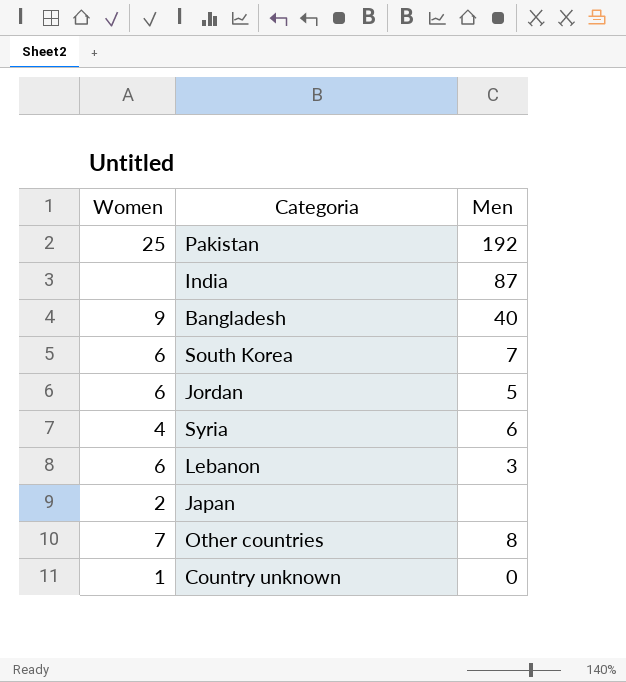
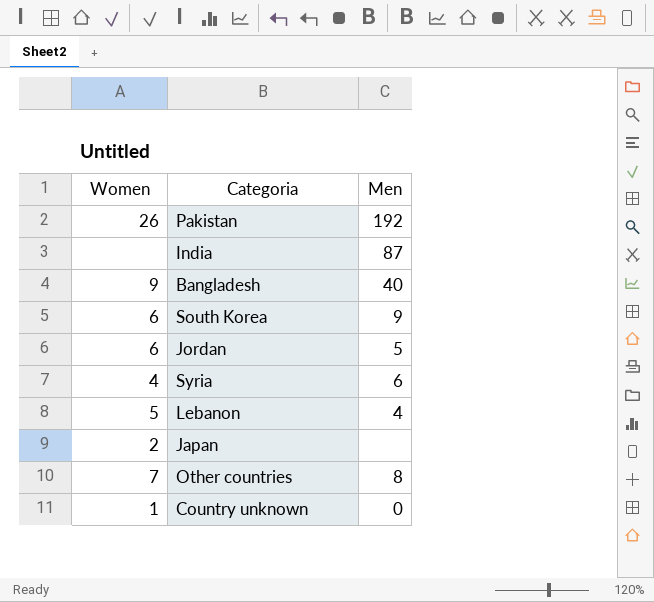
Pakistan | Women: 25 -> 26
South Korea | Men: 7 -> 9
Lebanon | Women: 6 -> 5
Lebanon | Men: 3 -> 4

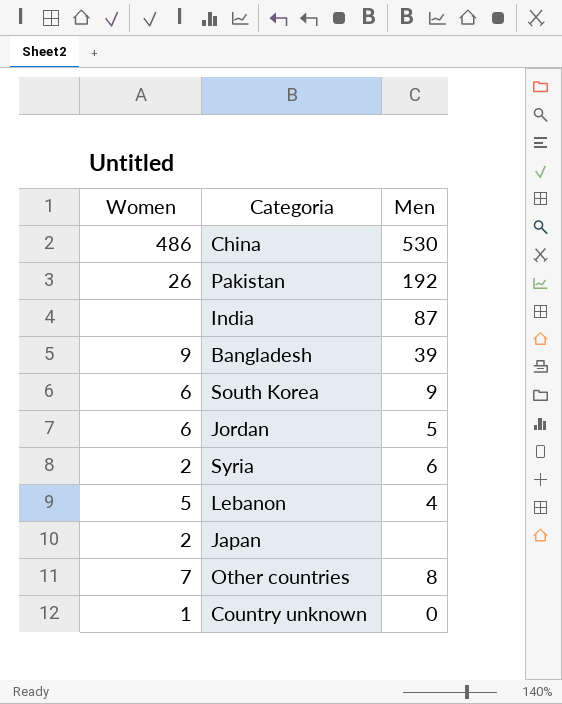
row China: none -> 486 | 530
Bangladesh | Men: 40 -> 39
Syria | Women: 4 -> 2

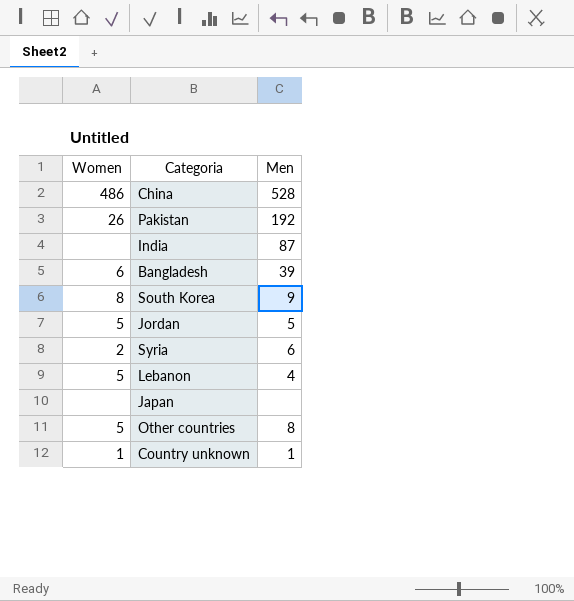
China | Men: 530 -> 528
Bangladesh | Women: 9 -> 6
South Korea | Women: 6 -> 8
Jordan | Women: 6 -> 5
Japan | Women: 2 -> none
Other countries | Women: 7 -> 5
Country unknown | Men: 0 -> 1

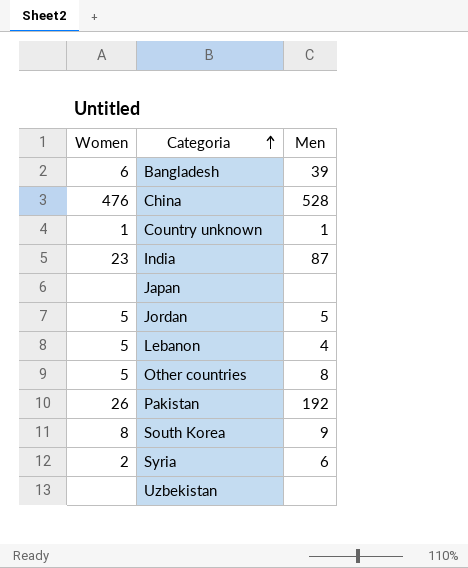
row order: none -> Categoria ascending
China | Women: 486 -> 476
India | Women: none -> 23
row Uzbekistan: none -> none | none

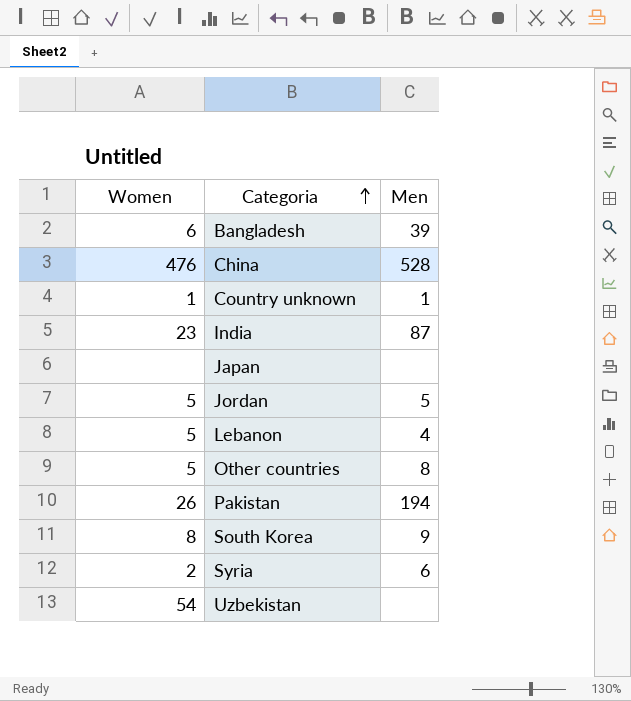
Pakistan | Men: 192 -> 194
Uzbekistan | Women: none -> 54

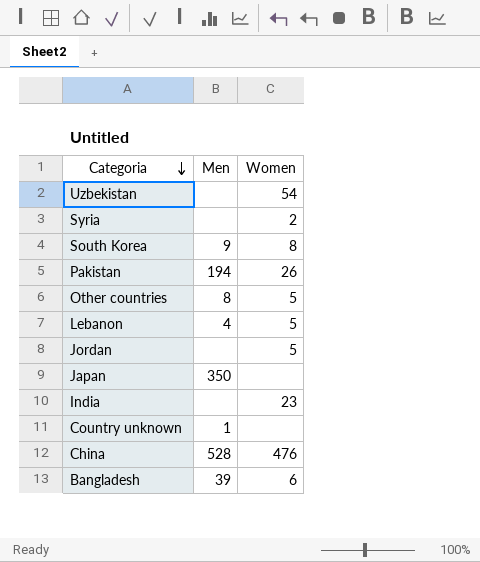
row order: Categoria ascending -> Categoria descending
column Women | position: 1 -> 3
Syria | Men: 6 -> none
Jordan | Men: 5 -> none
Japan | Men: none -> 350
India | Men: 87 -> none
Country unknown | Women: 1 -> none

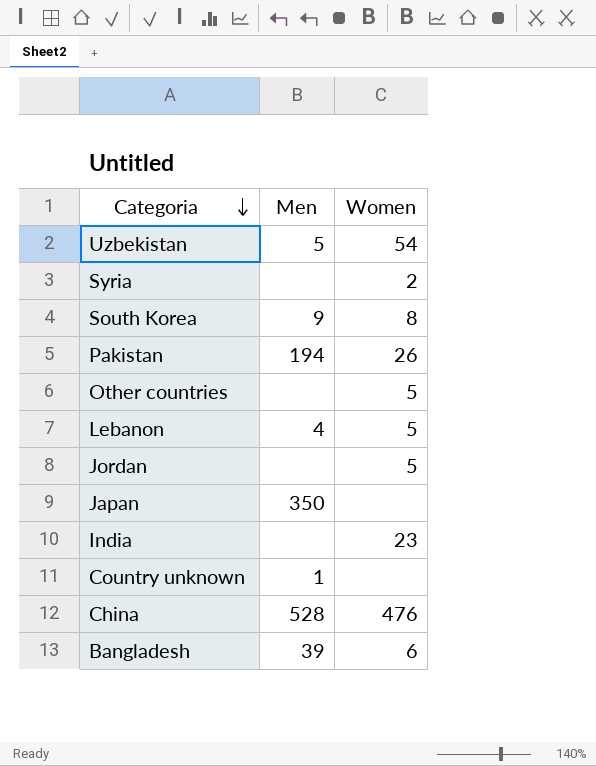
Uzbekistan | Men: none -> 5
Other countries | Men: 8 -> none

